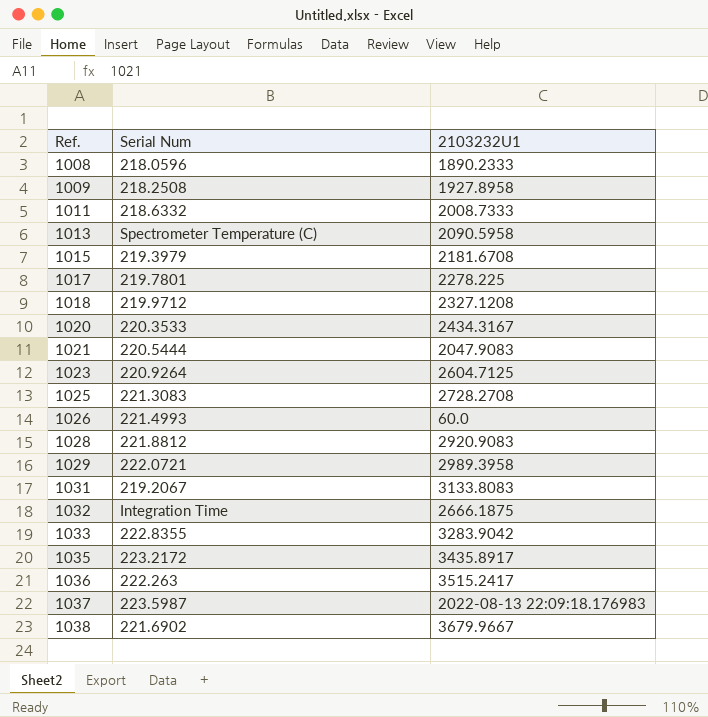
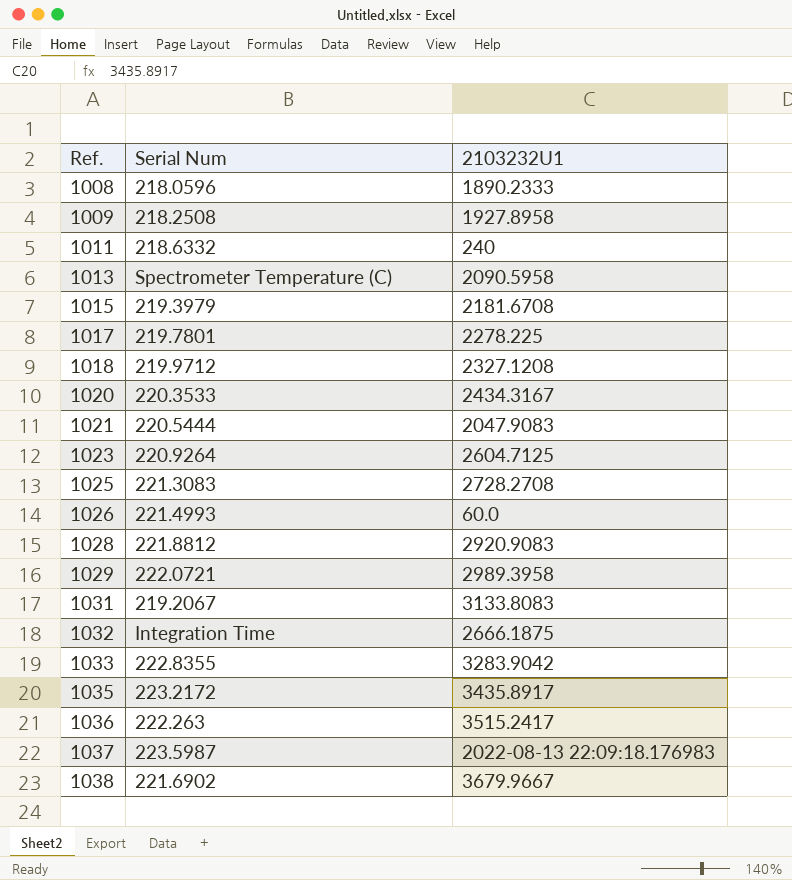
1011 | 2103232U1: 2008.7333 -> 240

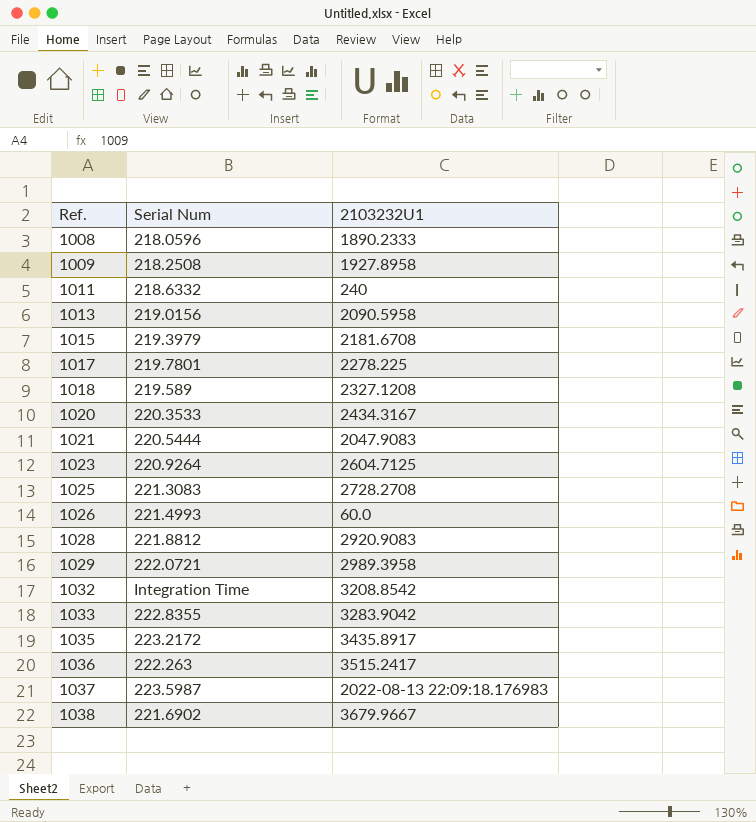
row 1031: 219.2067 | 3133.8083 -> none
1013 | Serial Num: Spectrometer Temperature (C) -> 219.0156
1018 | Serial Num: 219.9712 -> 219.589
1032 | 2103232U1: 2666.1875 -> 3208.8542

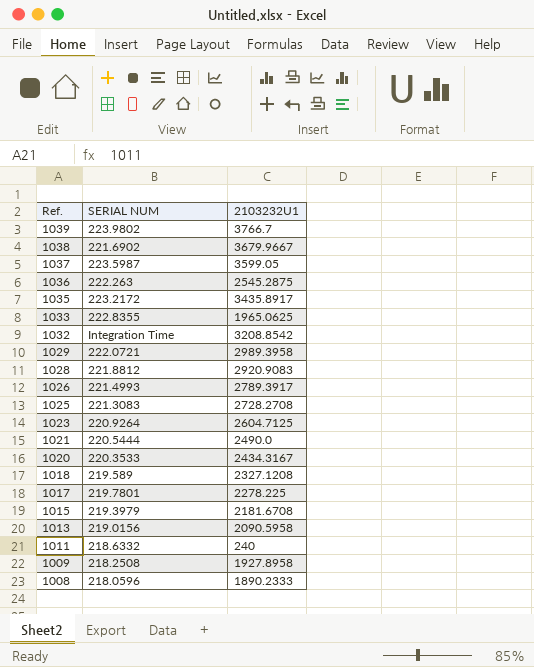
row order: Ref. ascending -> Ref. descending
column name: Serial Num -> SERIAL NUM
row 1039: none -> 223.9802 | 3766.7
1037 | 2103232U1: 2022-08-13 22:09:18.176983 -> 3599.05
1036 | 2103232U1: 3515.2417 -> 2545.2875
1033 | 2103232U1: 3283.9042 -> 1965.0625
1026 | 2103232U1: 60.0 -> 2789.3917
1021 | 2103232U1: 2047.9083 -> 2490.0

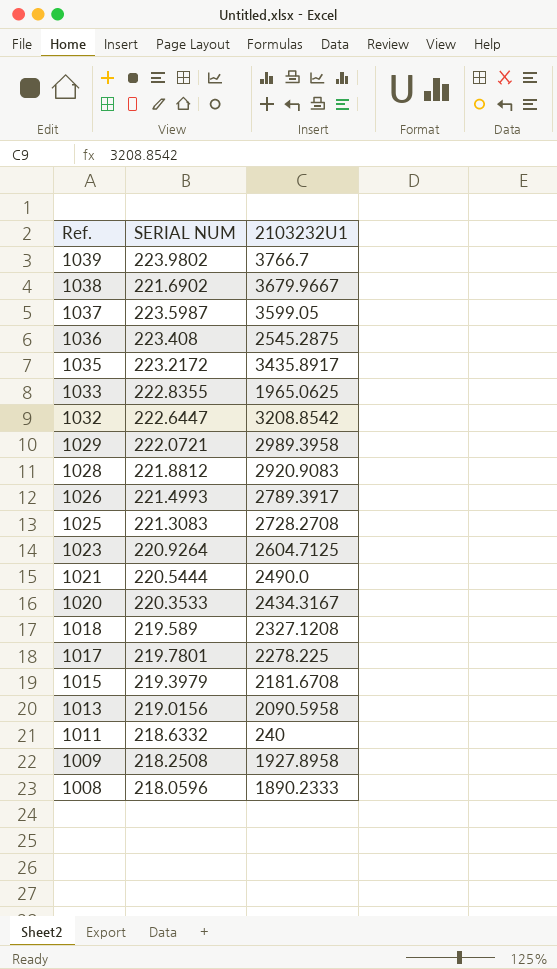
1036 | SERIAL NUM: 222.263 -> 223.408
1032 | SERIAL NUM: Integration Time -> 222.6447

